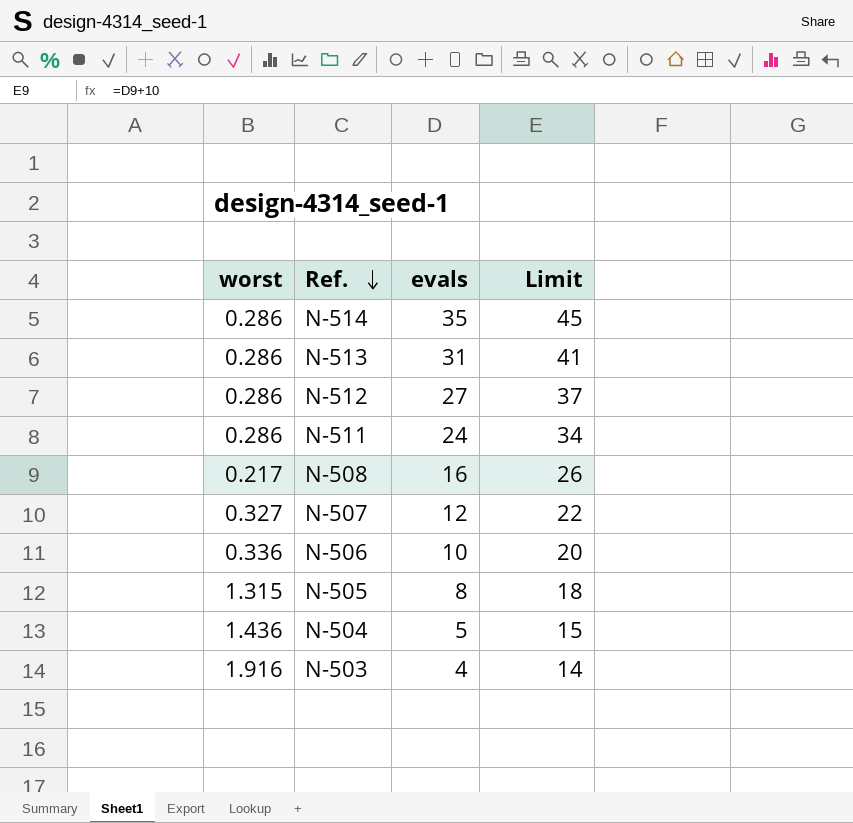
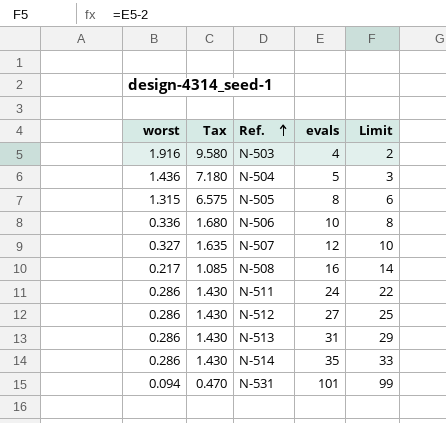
row order: Ref. descending -> Ref. ascending
column Tax | formula: none -> [worst] * 5
column Limit | formula: [evals] + 10 -> [evals] - 2
row N-531: none -> 0.094 | 0.470 | 101 | 99

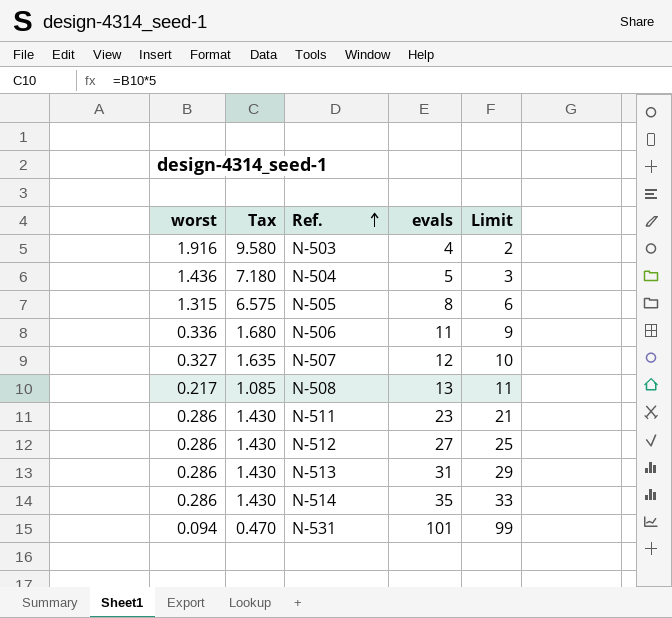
N-506 | evals: 10 -> 11
N-506 | Limit: 8 -> 9
N-508 | evals: 16 -> 13
N-508 | Limit: 14 -> 11
N-511 | evals: 24 -> 23
N-511 | Limit: 22 -> 21

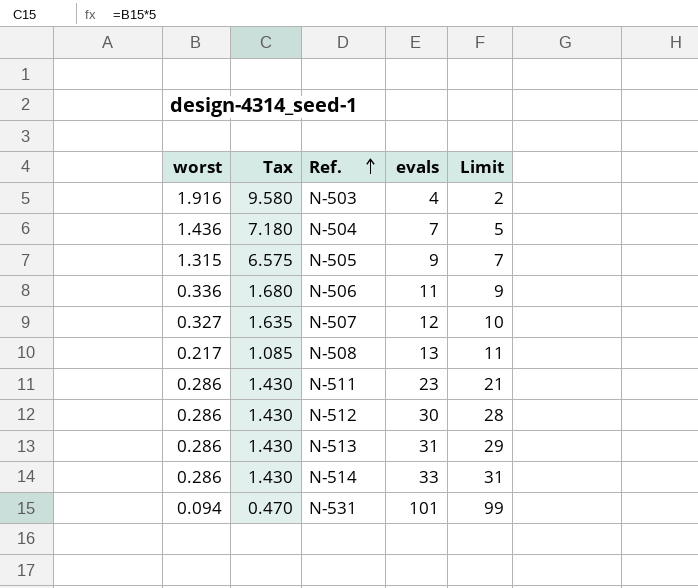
N-504 | evals: 5 -> 7
N-504 | Limit: 3 -> 5
N-505 | evals: 8 -> 9
N-505 | Limit: 6 -> 7
N-512 | evals: 27 -> 30
N-512 | Limit: 25 -> 28
N-514 | evals: 35 -> 33
N-514 | Limit: 33 -> 31

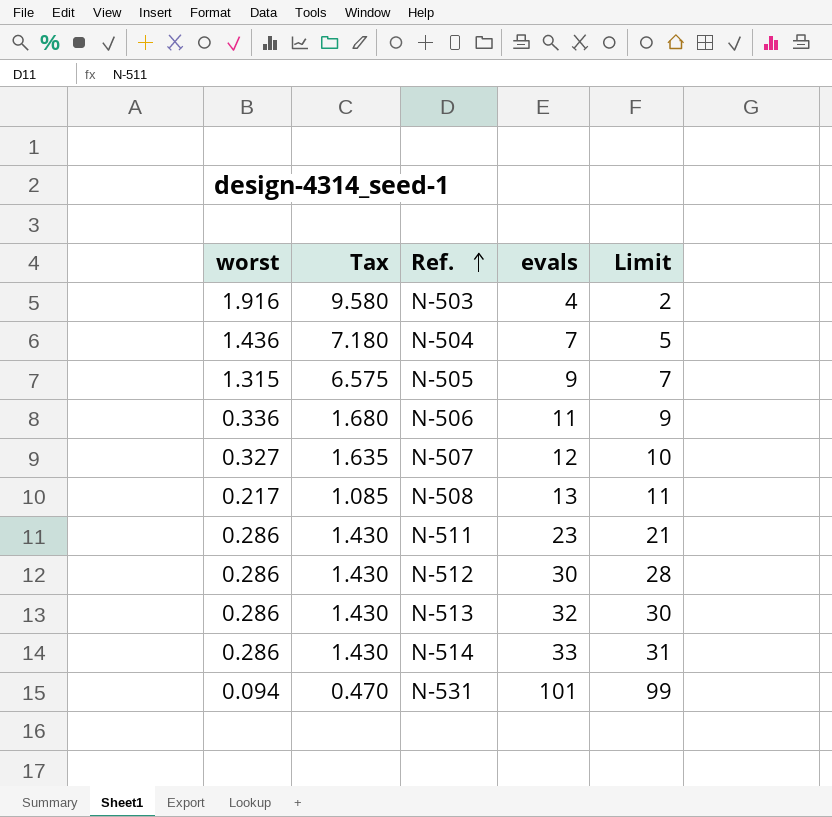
N-513 | evals: 31 -> 32
N-513 | Limit: 29 -> 30

